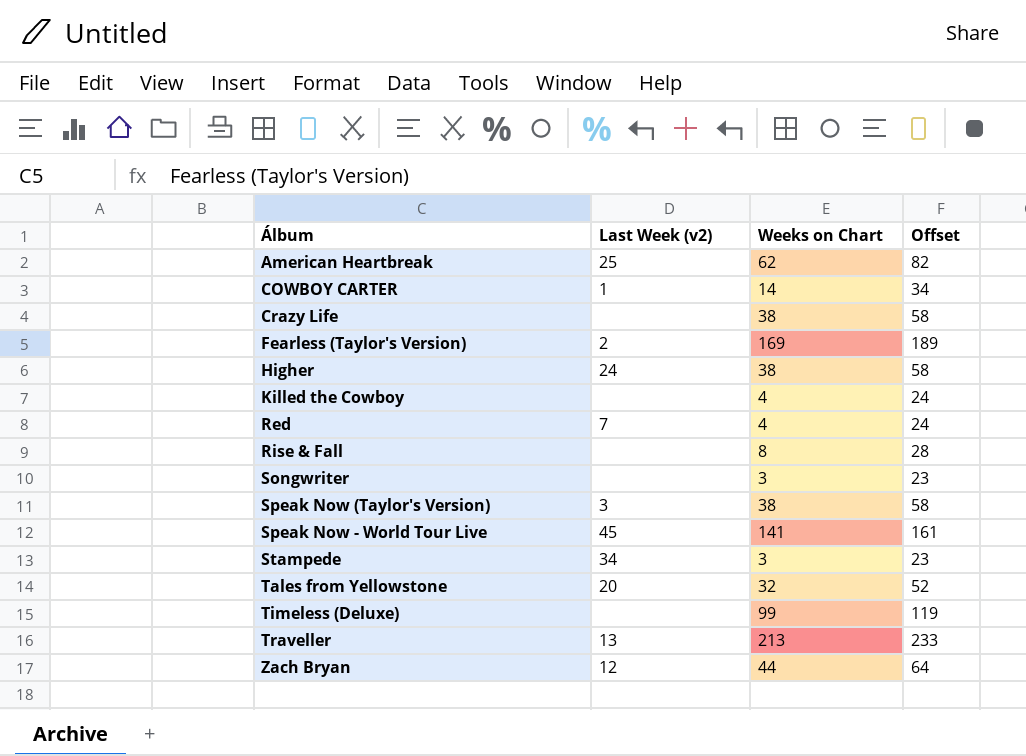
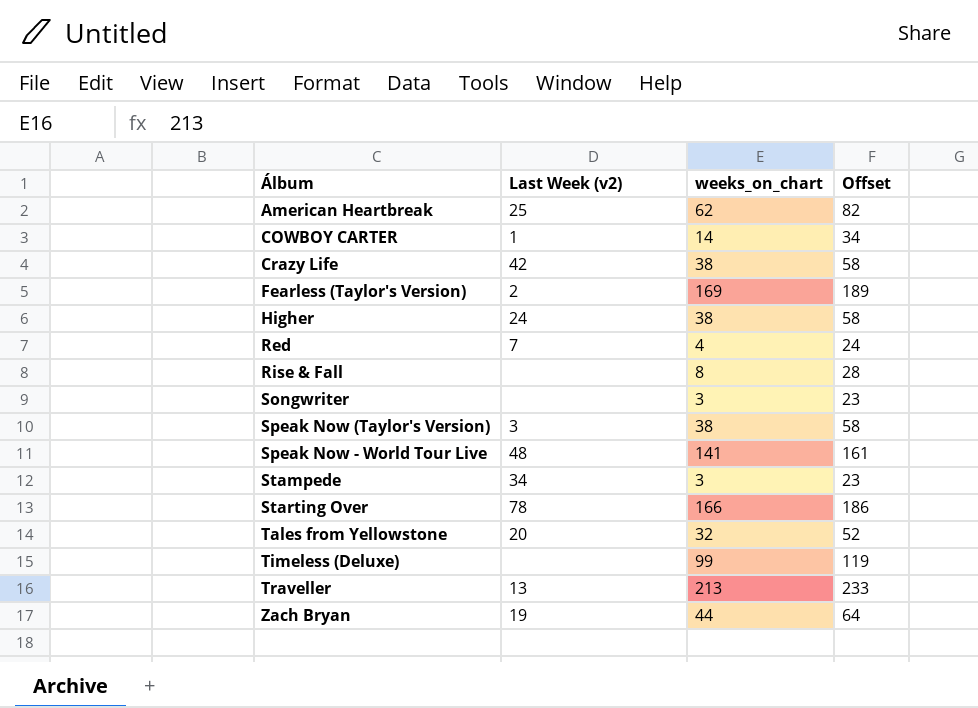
column name: Weeks on Chart -> weeks_on_chart
row Killed the Cowboy: none | 4 | 24 -> none
Crazy Life | Last Week (v2): none -> 42
Speak Now - World Tour Live | Last Week (v2): 45 -> 48
row Starting Over: none -> 78 | 166 | 186
Zach Bryan | Last Week (v2): 12 -> 19

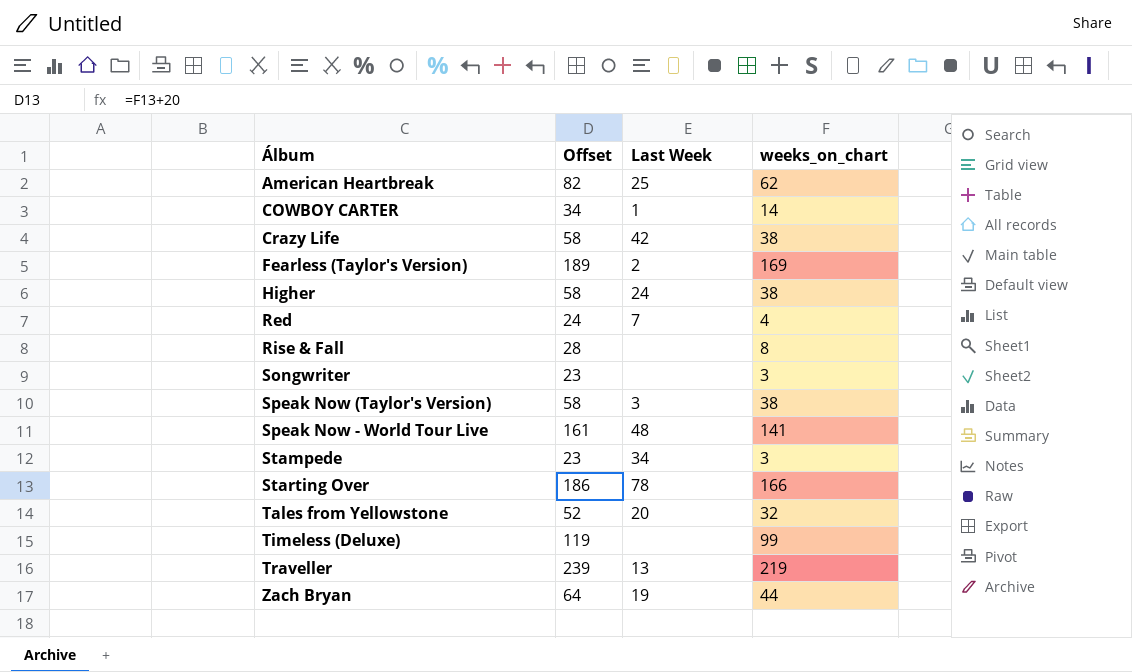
column Offset | position: 4 -> 2
column name: Last Week (v2) -> Last Week
Traveller | Offset: 233 -> 239
Traveller | weeks_on_chart: 213 -> 219

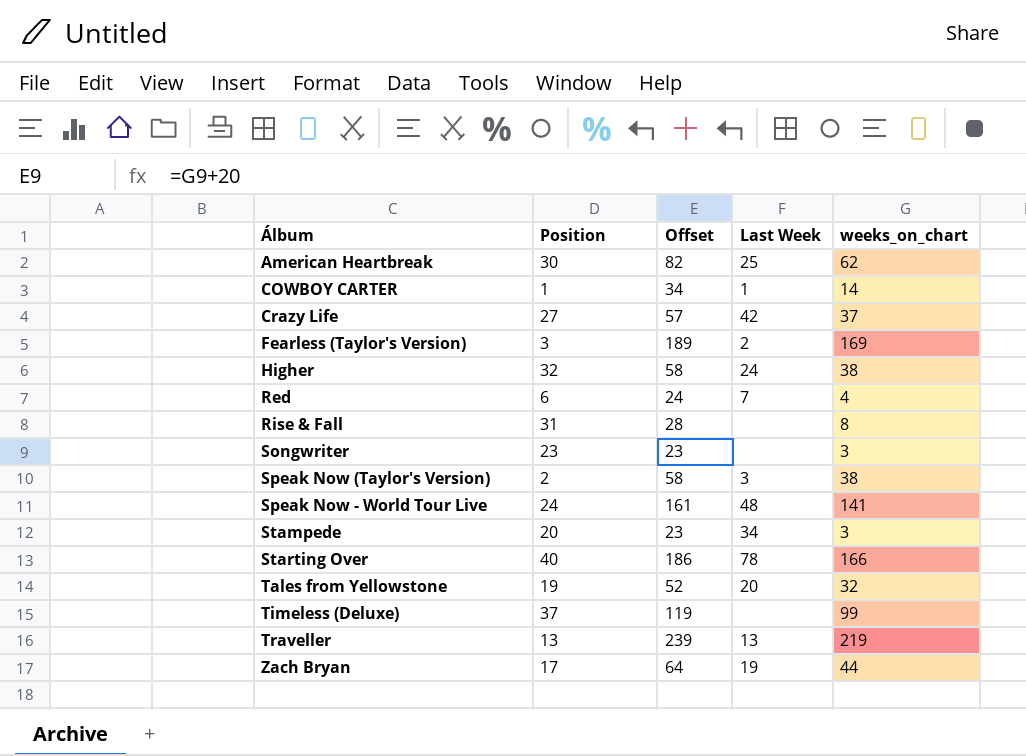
column Position | position: none -> 2
Crazy Life | Offset: 58 -> 57
Crazy Life | weeks_on_chart: 38 -> 37

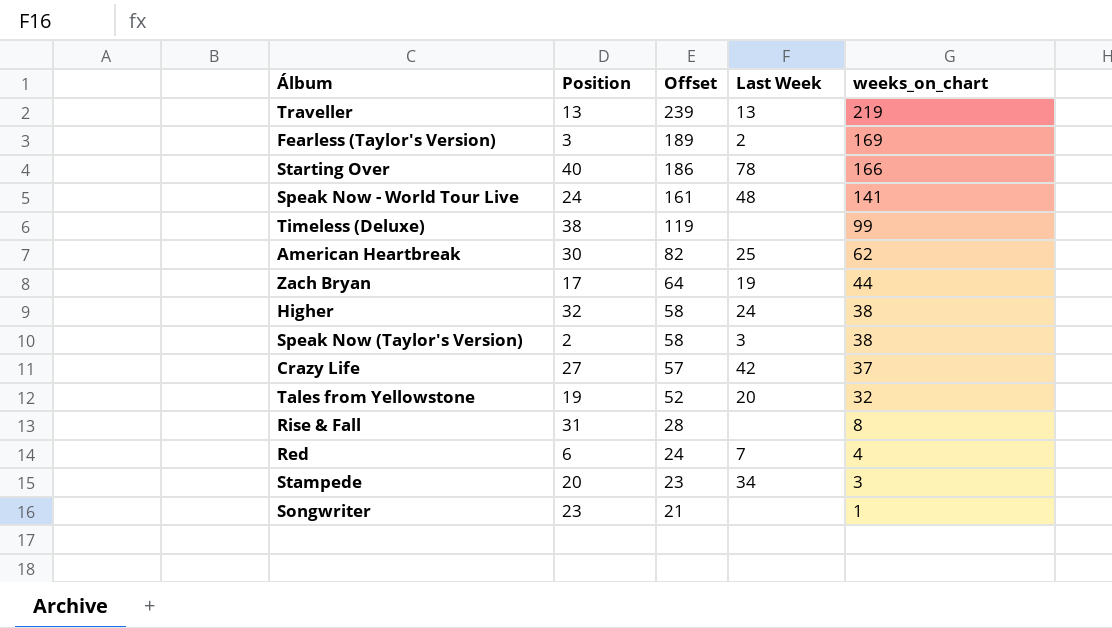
row order: Álbum ascending -> Offset descending
row COWBOY CARTER: 1 | 34 | 1 | 14 -> none
Timeless (Deluxe) | Position: 37 -> 38
Songwriter | Offset: 23 -> 21
Songwriter | weeks_on_chart: 3 -> 1

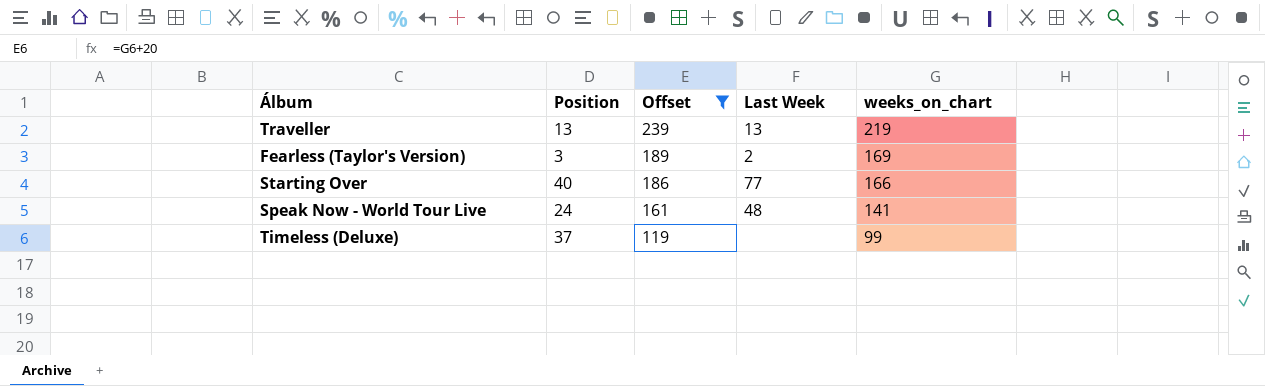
filter: none -> Offset >= 119
Starting Over | Last Week: 78 -> 77
Timeless (Deluxe) | Position: 38 -> 37

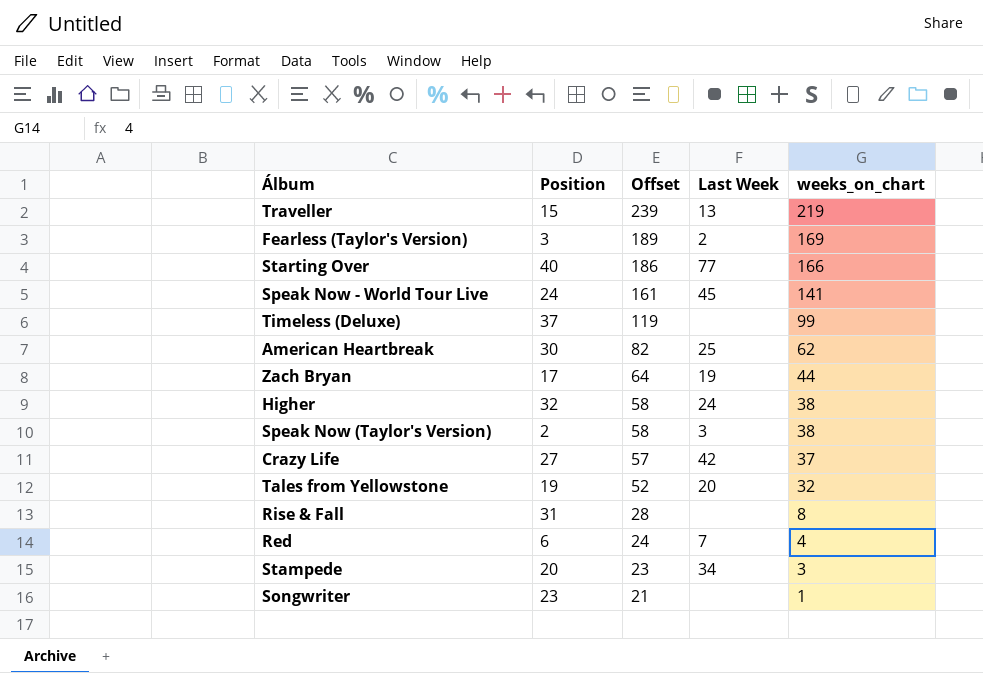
filter: Offset >= 119 -> none
Traveller | Position: 13 -> 15
Speak Now - World Tour Live | Last Week: 48 -> 45

